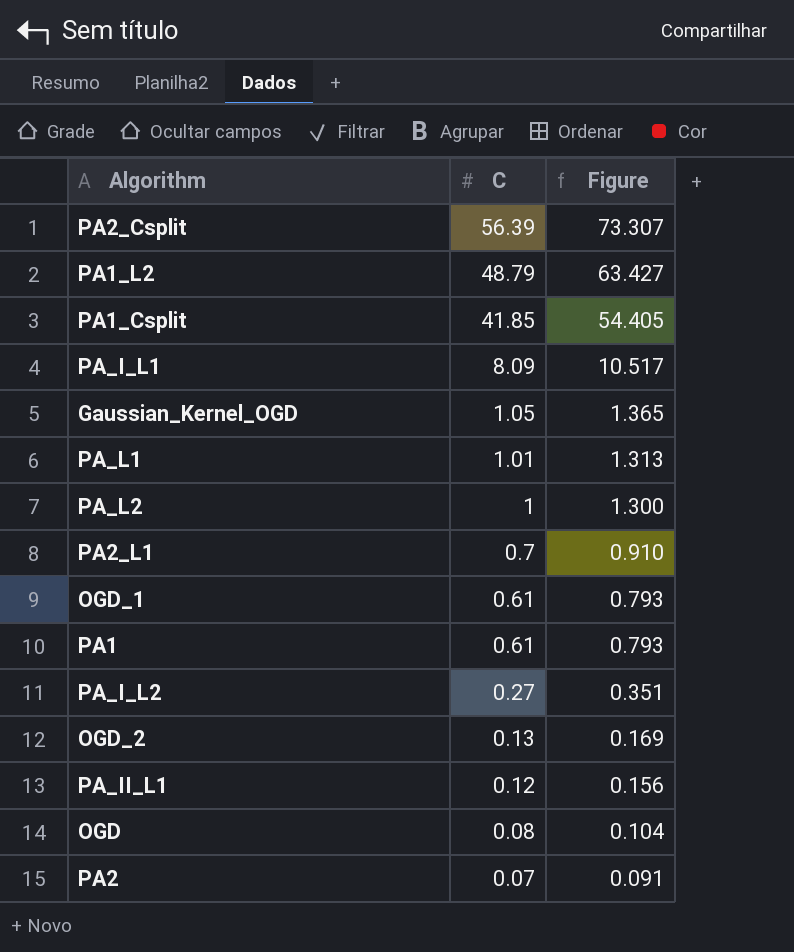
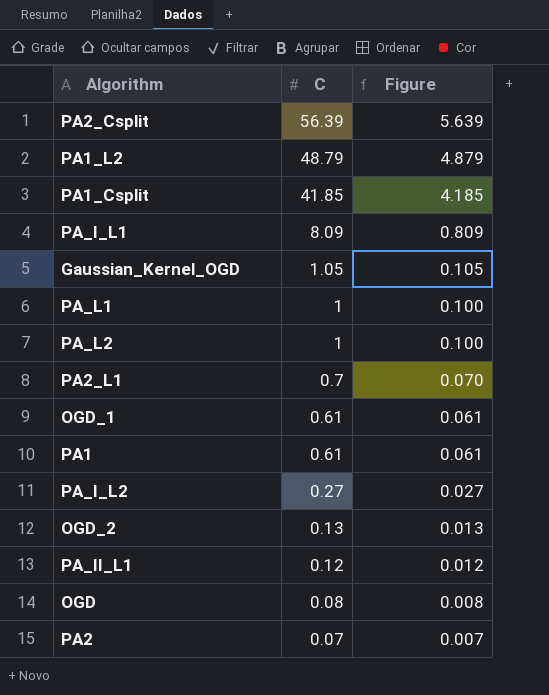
column Figure | formula: [C] * 1.3 -> [C] * 0.1
PA_L1 | C: 1.01 -> 1

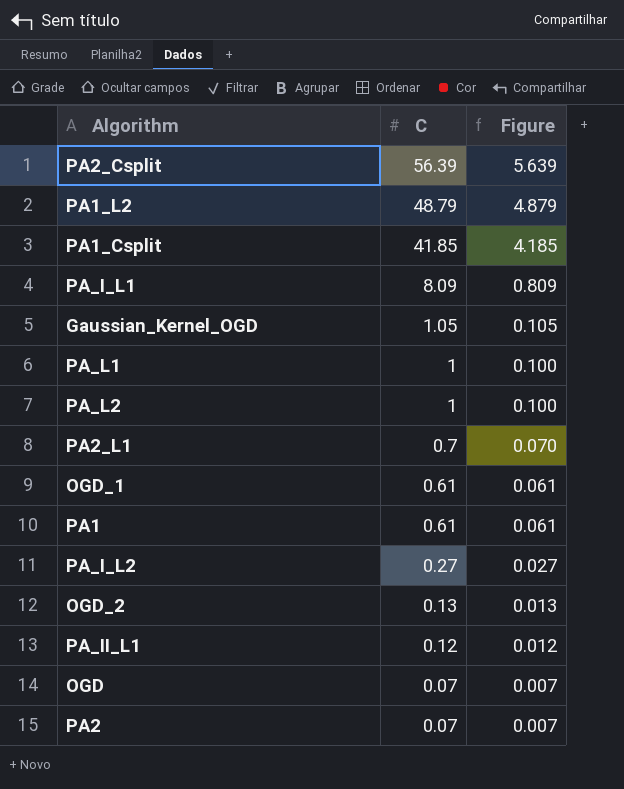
OGD | C: 0.08 -> 0.07
OGD | Figure: 0.008 -> 0.007

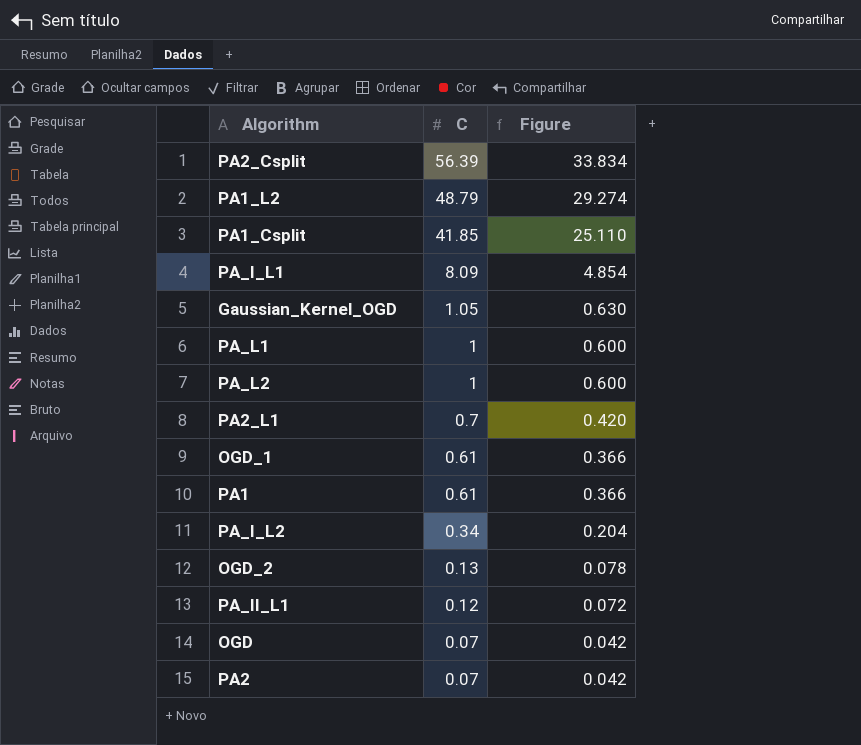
column Figure | formula: [C] * 0.1 -> [C] * 0.6
PA_I_L2 | C: 0.27 -> 0.34

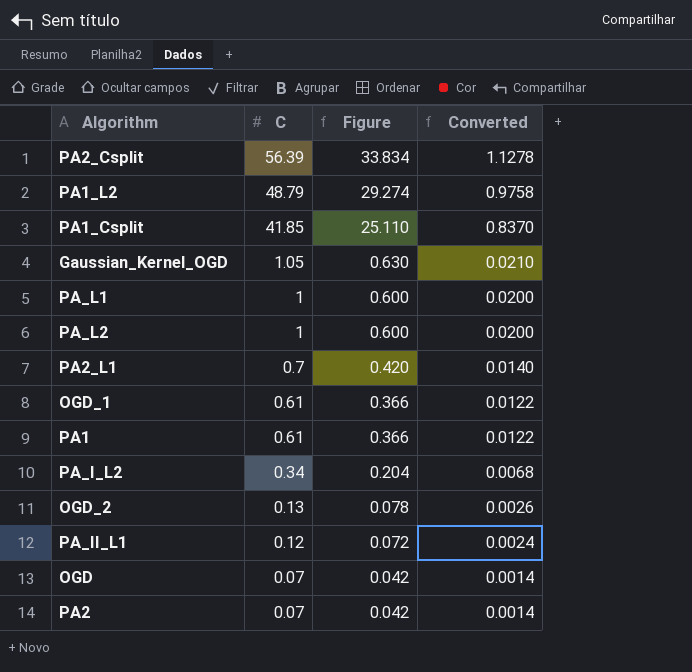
column Converted | formula: none -> [C] * 0.02
row PA_I_L1: 8.09 | 4.854 -> none

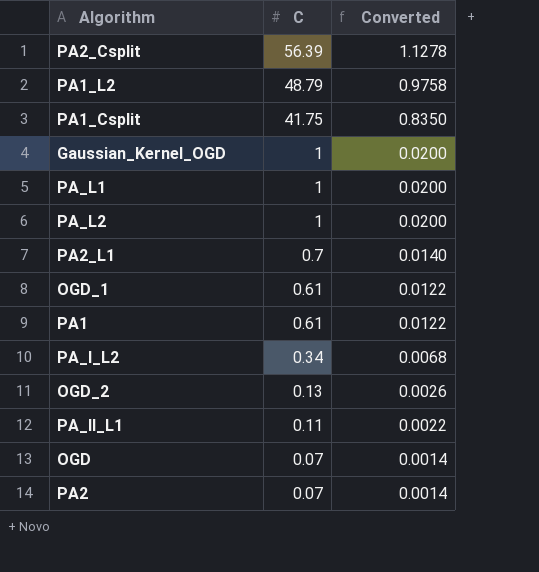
column Figure | formula: [C] * 0.6 -> none
PA1_Csplit | C: 41.85 -> 41.75
PA1_Csplit | Converted: 0.8370 -> 0.8350
Gaussian_Kernel_OGD | C: 1.05 -> 1
Gaussian_Kernel_OGD | Converted: 0.0210 -> 0.0200
PA_II_L1 | C: 0.12 -> 0.11
PA_II_L1 | Converted: 0.0024 -> 0.0022

